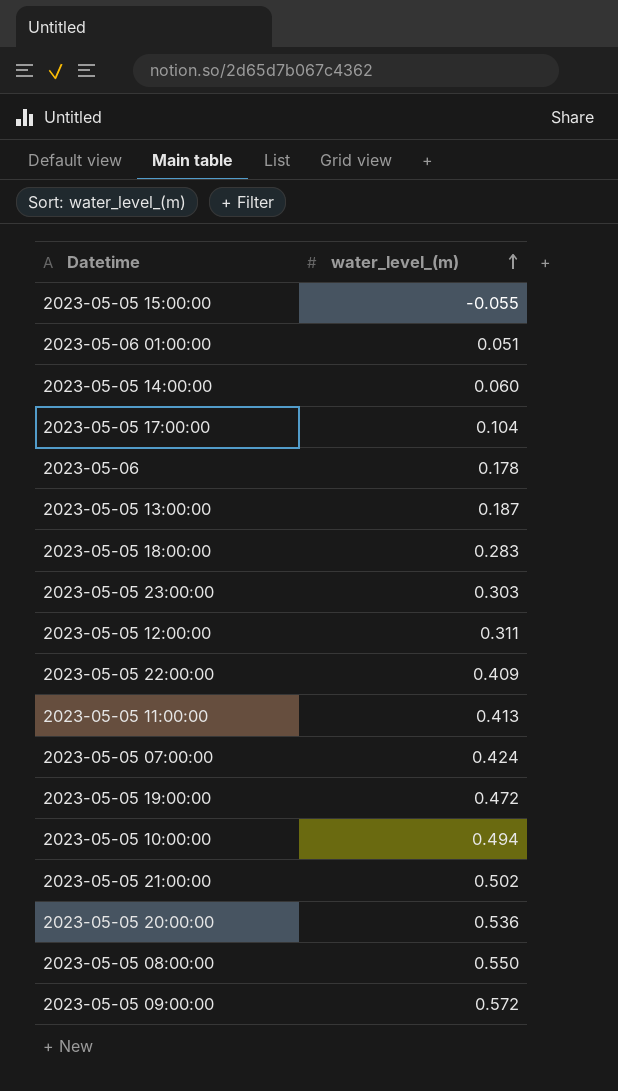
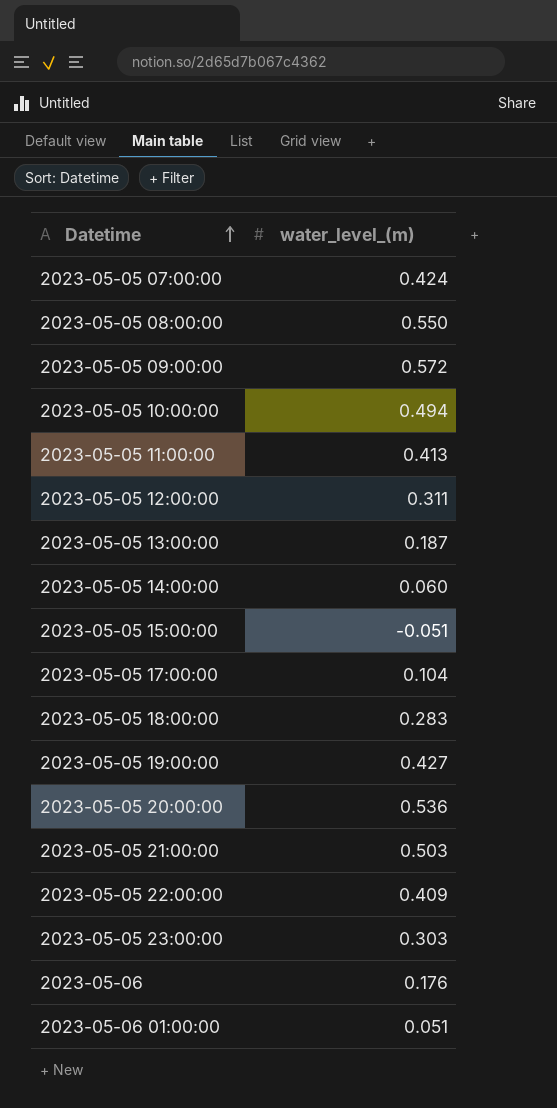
row order: water_level_(m) ascending -> Datetime ascending
2023-05-05 15:00:00 | water_level_(m): -0.055 -> -0.051
2023-05-05 19:00:00 | water_level_(m): 0.472 -> 0.427
2023-05-05 21:00:00 | water_level_(m): 0.502 -> 0.503
2023-05-06 | water_level_(m): 0.178 -> 0.176

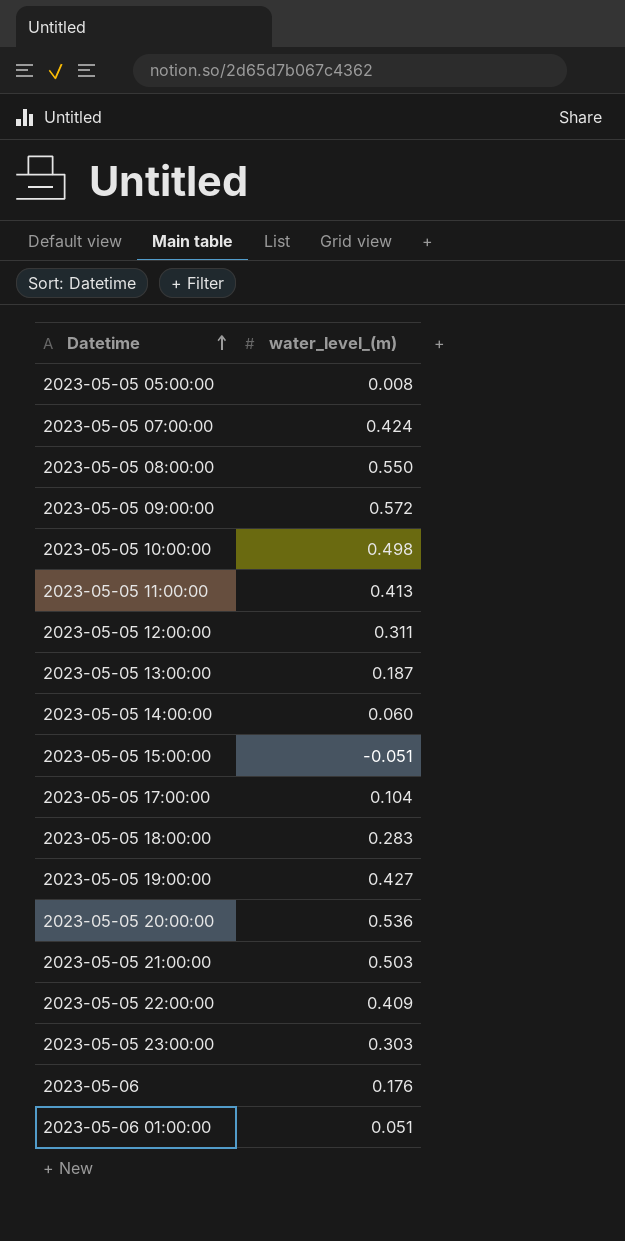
row 2023-05-05 05:00:00: none -> 0.008
2023-05-05 10:00:00 | water_level_(m): 0.494 -> 0.498

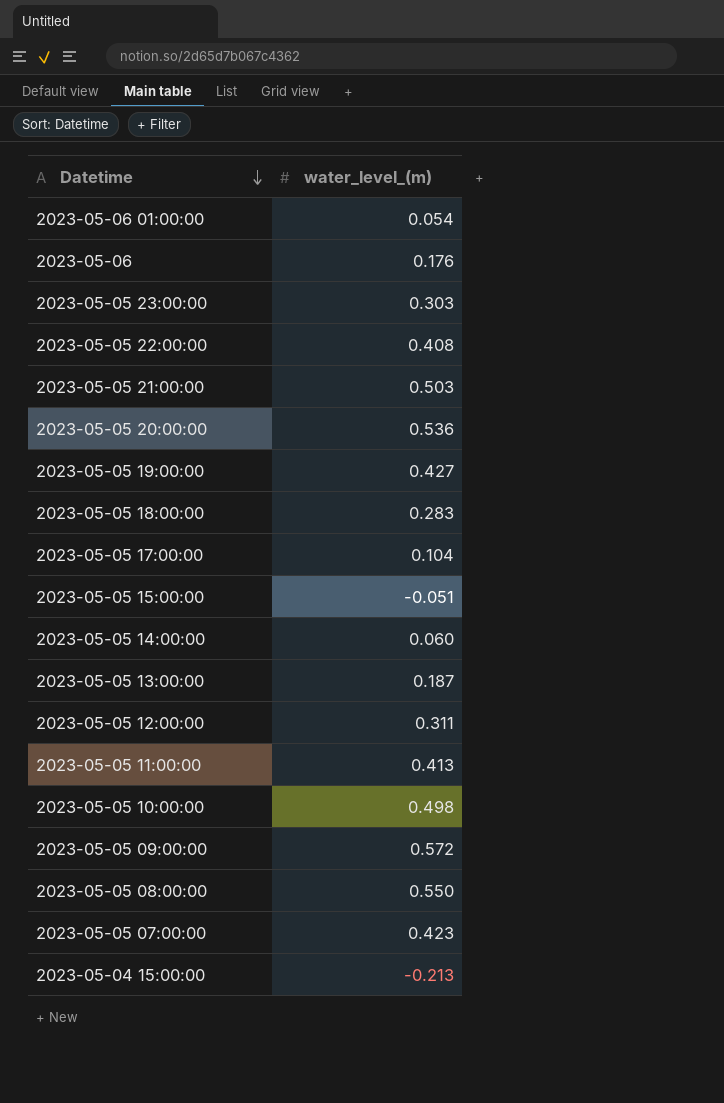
row order: Datetime ascending -> Datetime descending
row 2023-05-05 05:00:00: 0.008 -> none
2023-05-06 01:00:00 | water_level_(m): 0.051 -> 0.054
2023-05-05 22:00:00 | water_level_(m): 0.409 -> 0.408
2023-05-05 07:00:00 | water_level_(m): 0.424 -> 0.423
row 2023-05-04 15:00:00: none -> -0.213

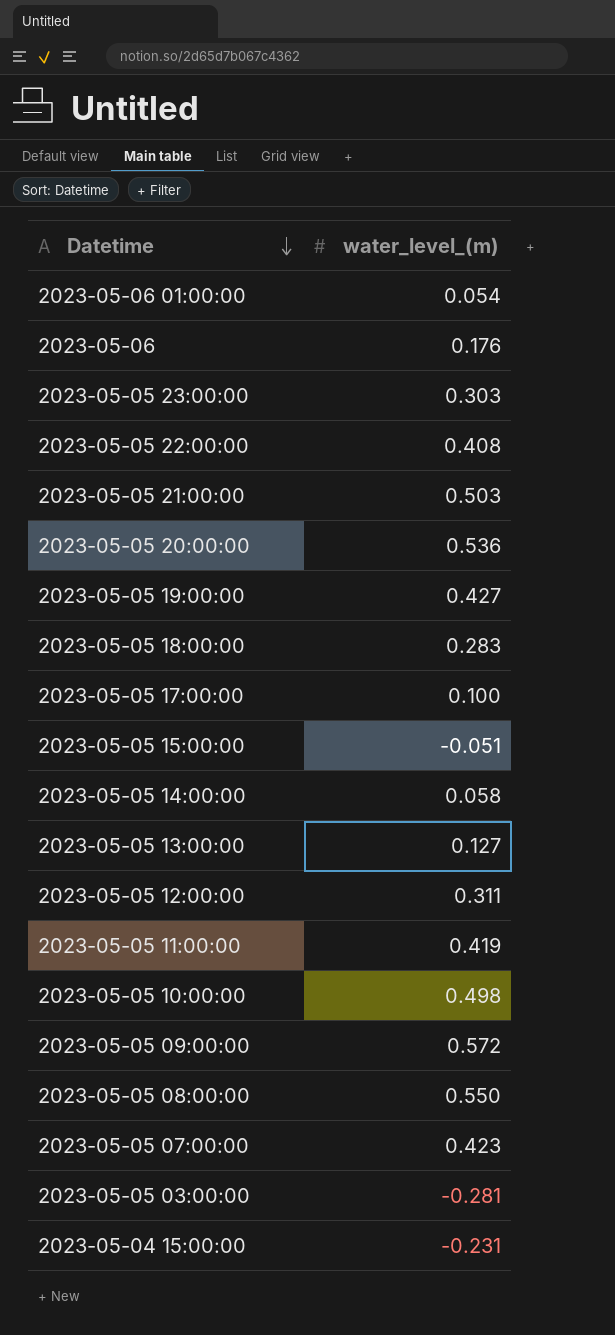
2023-05-05 17:00:00 | water_level_(m): 0.104 -> 0.100
2023-05-05 14:00:00 | water_level_(m): 0.060 -> 0.058
2023-05-05 13:00:00 | water_level_(m): 0.187 -> 0.127
2023-05-05 11:00:00 | water_level_(m): 0.413 -> 0.419
row 2023-05-05 03:00:00: none -> -0.281
2023-05-04 15:00:00 | water_level_(m): -0.213 -> -0.231

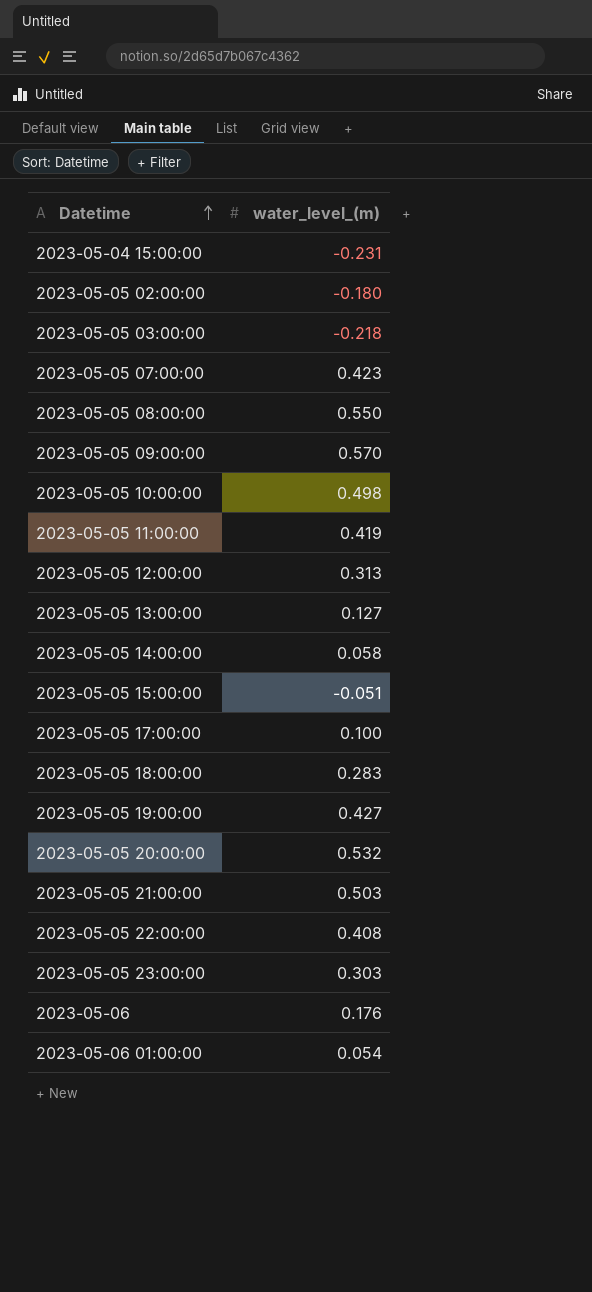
row order: Datetime descending -> Datetime ascending
row 2023-05-05 02:00:00: none -> -0.180
2023-05-05 03:00:00 | water_level_(m): -0.281 -> -0.218
2023-05-05 09:00:00 | water_level_(m): 0.572 -> 0.570
2023-05-05 12:00:00 | water_level_(m): 0.311 -> 0.313
2023-05-05 20:00:00 | water_level_(m): 0.536 -> 0.532

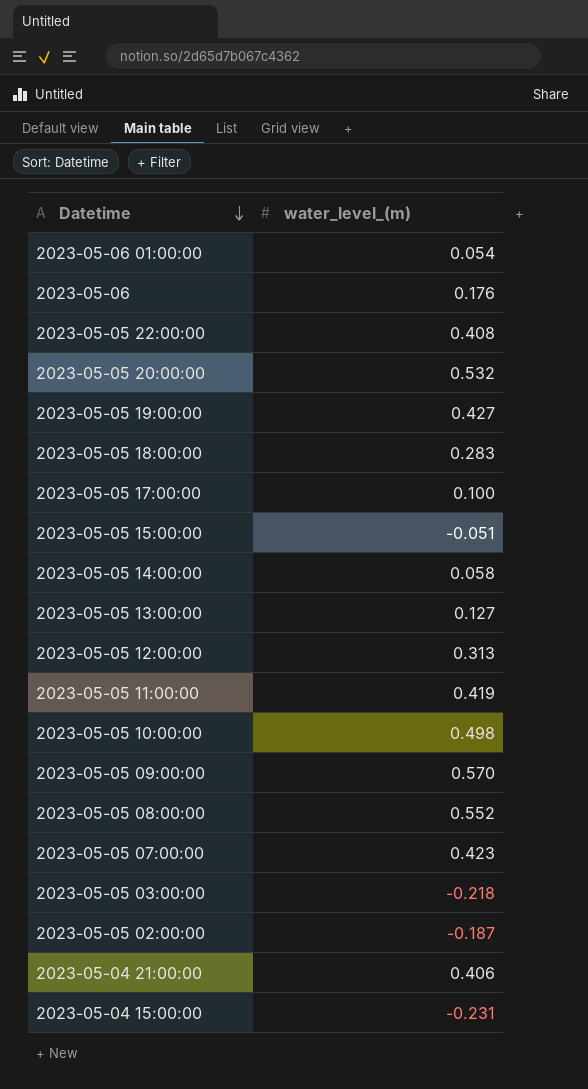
row order: Datetime ascending -> Datetime descending
row 2023-05-05 21:00:00: 0.503 -> none
row 2023-05-05 23:00:00: 0.303 -> none
2023-05-05 08:00:00 | water_level_(m): 0.550 -> 0.552
2023-05-05 02:00:00 | water_level_(m): -0.180 -> -0.187
row 2023-05-04 21:00:00: none -> 0.406

